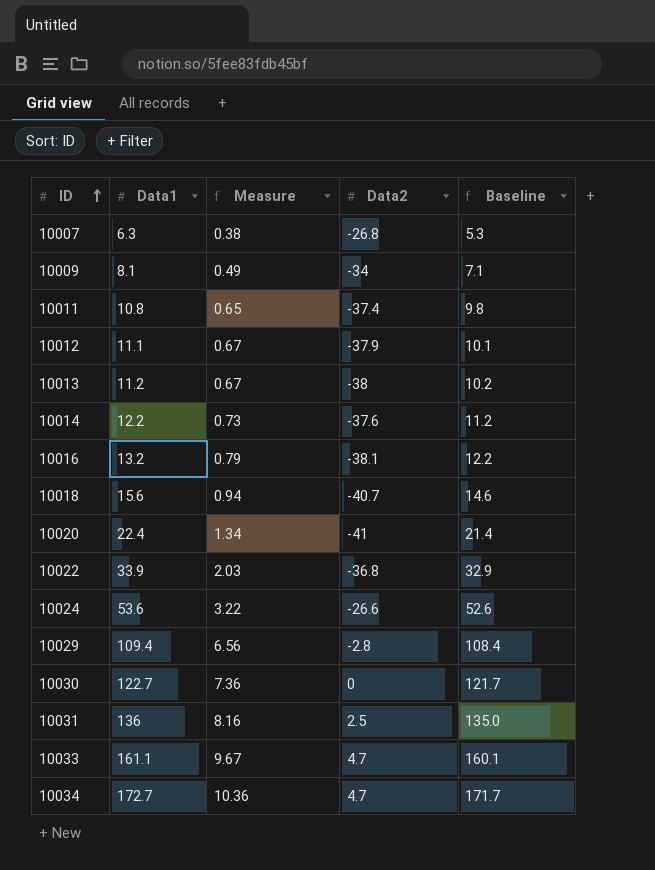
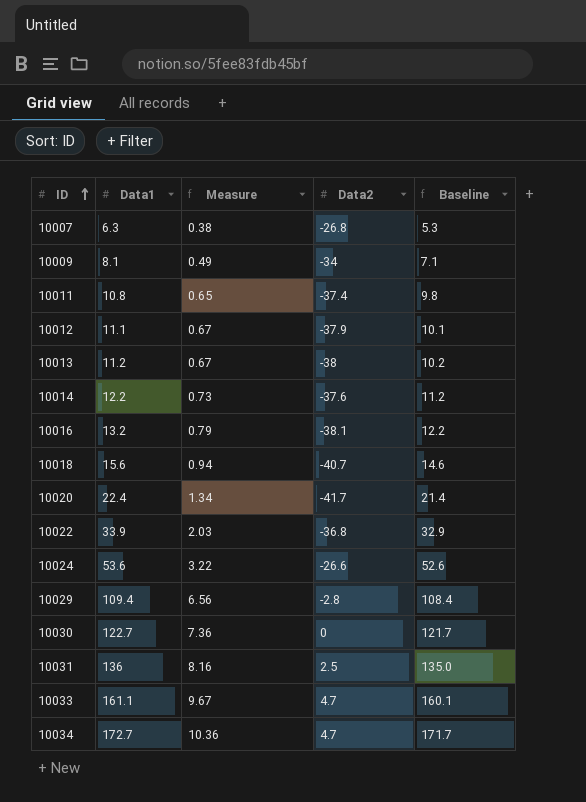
10020 | Data2: -41 -> -41.7

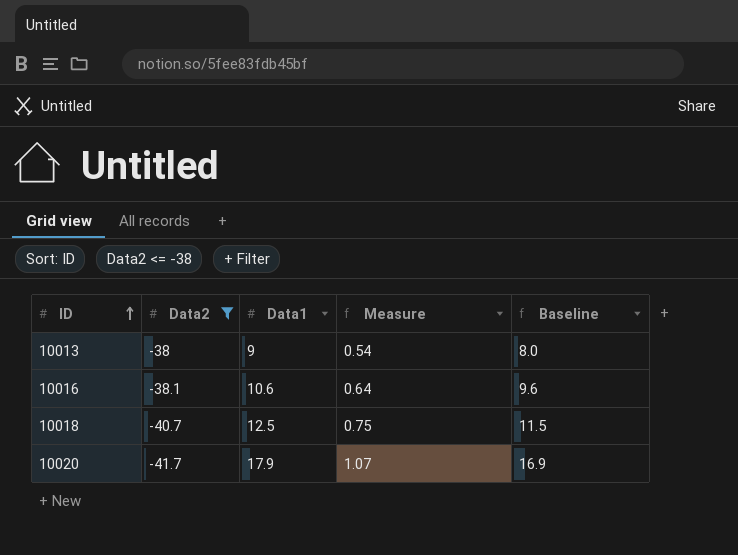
filter: none -> Data2 <= -38
column Data2 | position: 4 -> 2
10013 | Data1: 11.2 -> 9
10013 | Measure: 0.67 -> 0.54
10013 | Baseline: 10.2 -> 8.0
10016 | Data1: 13.2 -> 10.6
10016 | Measure: 0.79 -> 0.64
10016 | Baseline: 12.2 -> 9.6
10018 | Data1: 15.6 -> 12.5
10018 | Measure: 0.94 -> 0.75
10018 | Baseline: 14.6 -> 11.5
10020 | Data1: 22.4 -> 17.9
10020 | Measure: 1.34 -> 1.07
10020 | Baseline: 21.4 -> 16.9

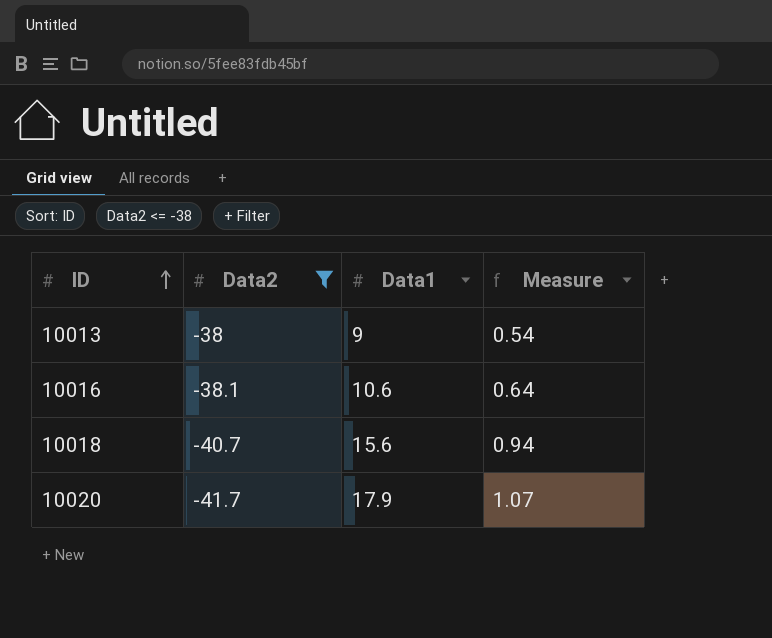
column Baseline | formula: [Data1] - 1 -> none
10018 | Data1: 12.5 -> 15.6
10018 | Measure: 0.75 -> 0.94

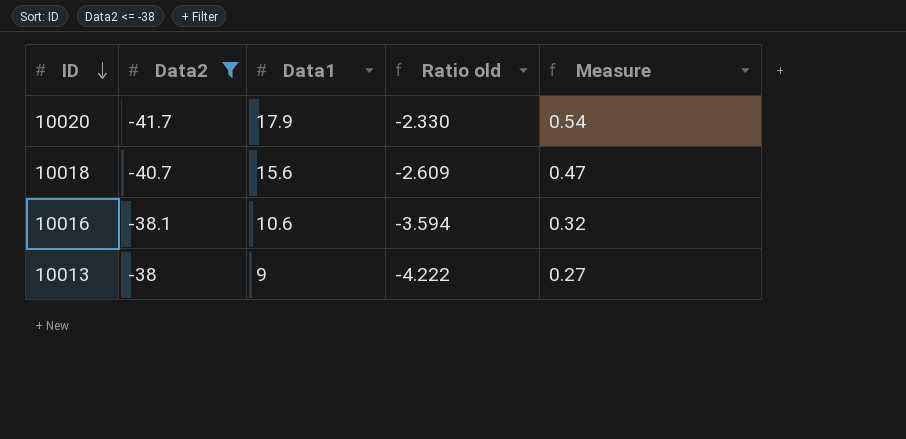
row order: ID ascending -> ID descending
column Ratio old | formula: none -> [Data2] / [Data1]
column Measure | formula: [Data1] * 0.06 -> [Data1] * 0.03

